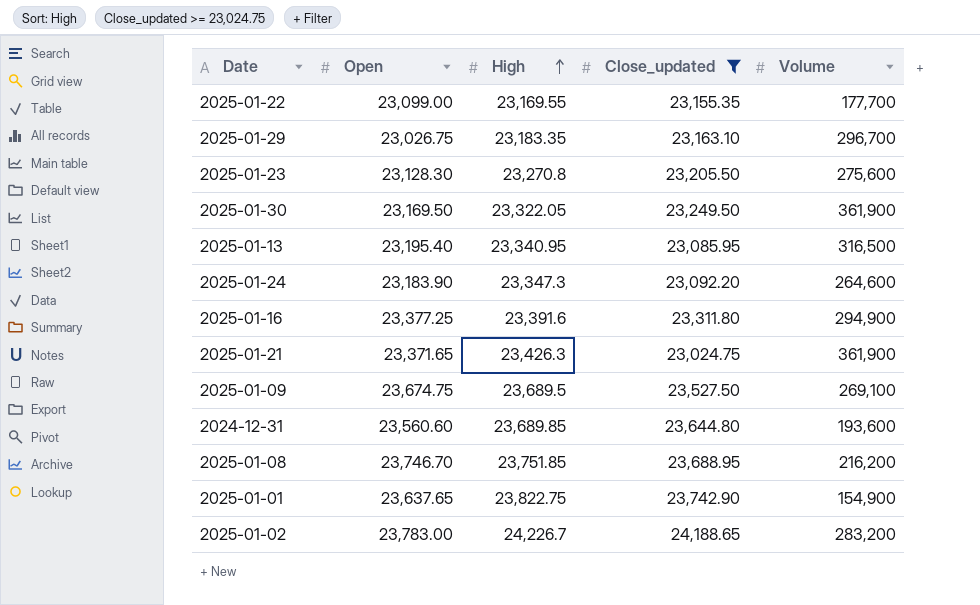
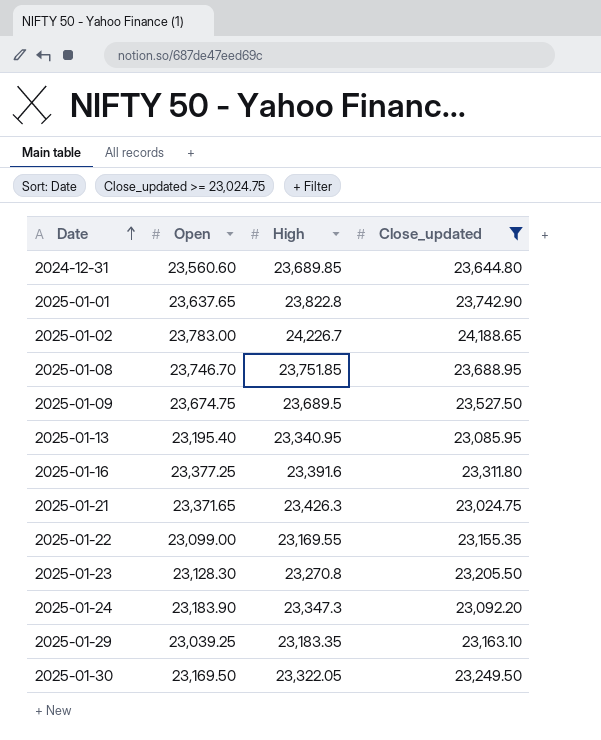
row order: High ascending -> Date ascending
column Volume | position: 5 -> none
2025-01-01 | High: 23,822.75 -> 23,822.8
2025-01-29 | Open: 23,026.75 -> 23,039.25

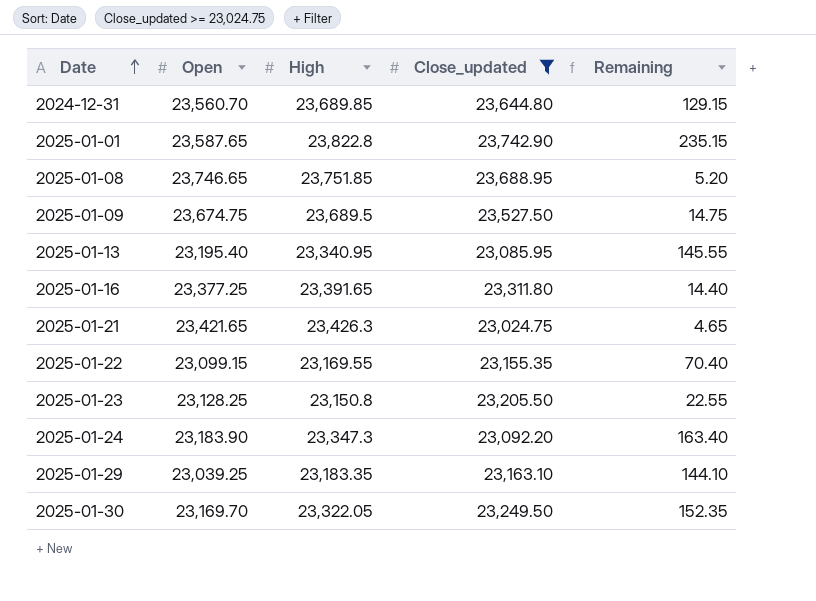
column Remaining | formula: none -> [High] - [Open]
row 2025-01-02: 23,783.00 | 24,226.7 | 24,188.65 -> none
2024-12-31 | Open: 23,560.60 -> 23,560.70
2025-01-01 | Open: 23,637.65 -> 23,587.65
2025-01-08 | Open: 23,746.70 -> 23,746.65
2025-01-16 | High: 23,391.6 -> 23,391.65
2025-01-21 | Open: 23,371.65 -> 23,421.65
2025-01-22 | Open: 23,099.00 -> 23,099.15
2025-01-23 | Open: 23,128.30 -> 23,128.25
2025-01-23 | High: 23,270.8 -> 23,150.8
2025-01-30 | Open: 23,169.50 -> 23,169.70

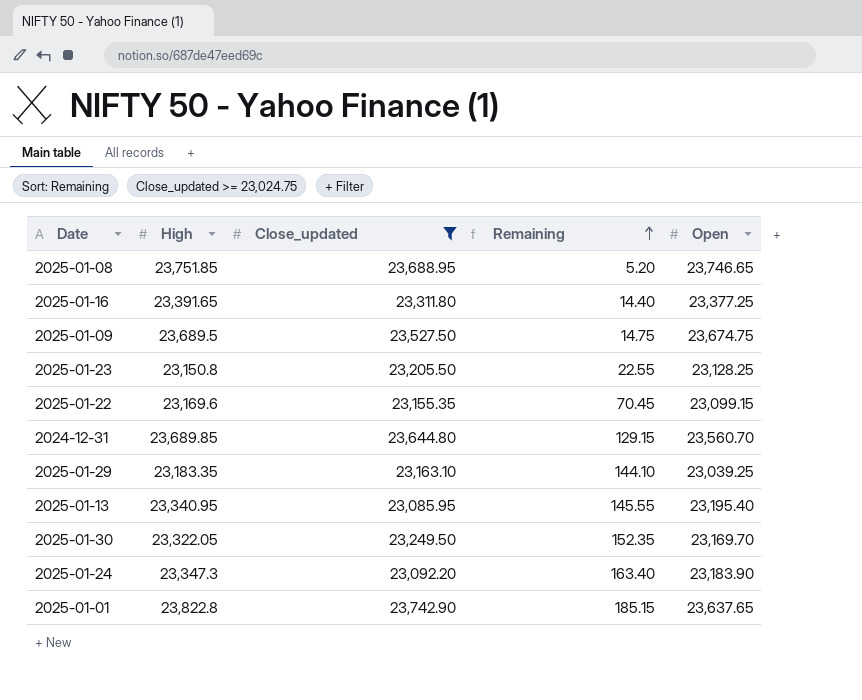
row order: Date ascending -> Remaining ascending
column Open | position: 2 -> 5
row 2025-01-21: 23,421.65 | 23,426.3 | 23,024.75 | 4.65 -> none
2025-01-22 | High: 23,169.55 -> 23,169.6
2025-01-22 | Remaining: 70.40 -> 70.45
2025-01-01 | Remaining: 235.15 -> 185.15
2025-01-01 | Open: 23,587.65 -> 23,637.65

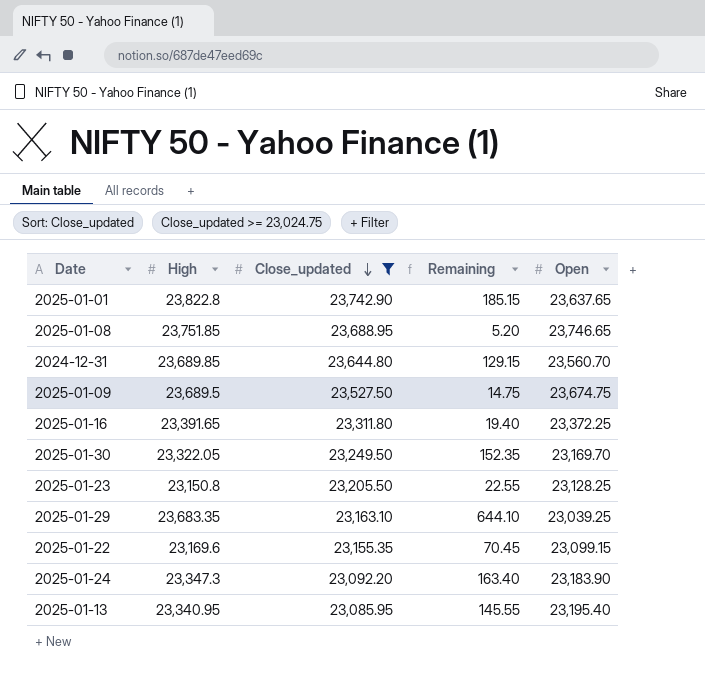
row order: Remaining ascending -> Close_updated descending
2025-01-16 | Remaining: 14.40 -> 19.40
2025-01-16 | Open: 23,377.25 -> 23,372.25
2025-01-29 | High: 23,183.35 -> 23,683.35
2025-01-29 | Remaining: 144.10 -> 644.10

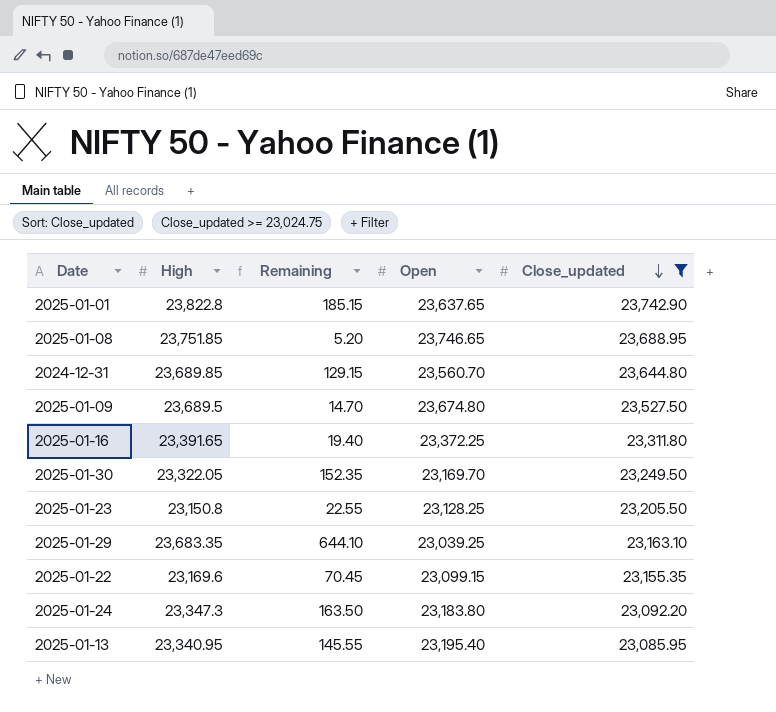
column Close_updated | position: 3 -> 5
2025-01-09 | Remaining: 14.75 -> 14.70
2025-01-09 | Open: 23,674.75 -> 23,674.80
2025-01-24 | Remaining: 163.40 -> 163.50
2025-01-24 | Open: 23,183.90 -> 23,183.80

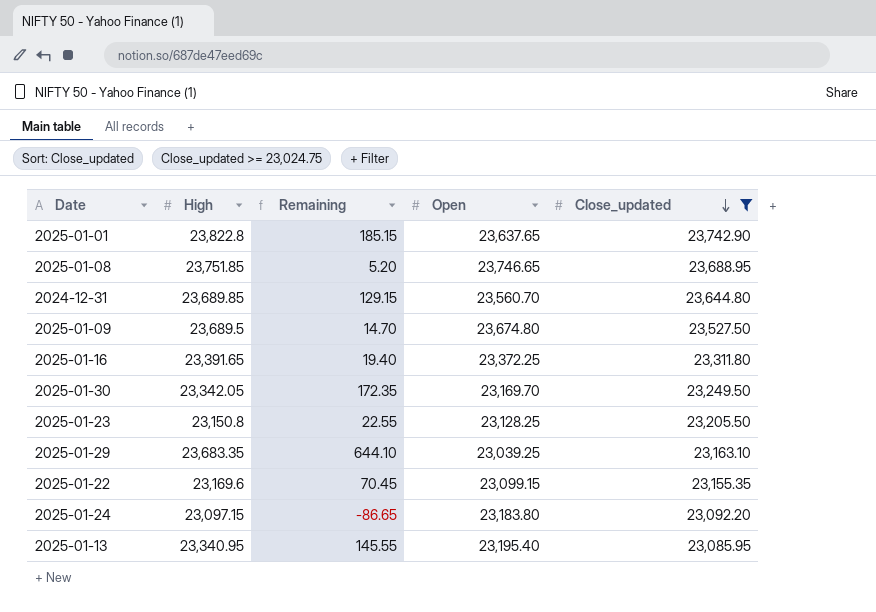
2025-01-30 | High: 23,322.05 -> 23,342.05
2025-01-30 | Remaining: 152.35 -> 172.35
2025-01-24 | High: 23,347.3 -> 23,097.15
2025-01-24 | Remaining: 163.50 -> -86.65

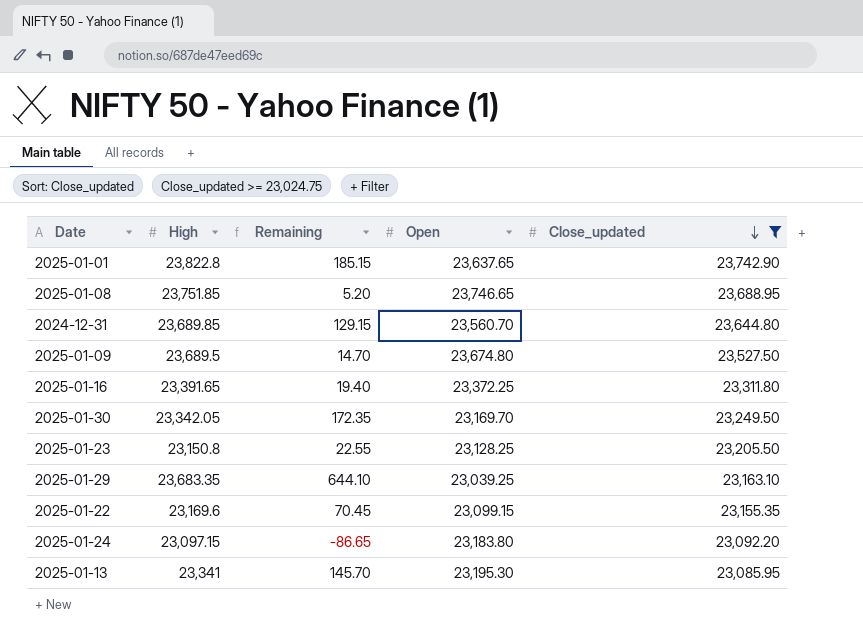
2025-01-13 | High: 23,340.95 -> 23,341
2025-01-13 | Remaining: 145.55 -> 145.70
2025-01-13 | Open: 23,195.40 -> 23,195.30

